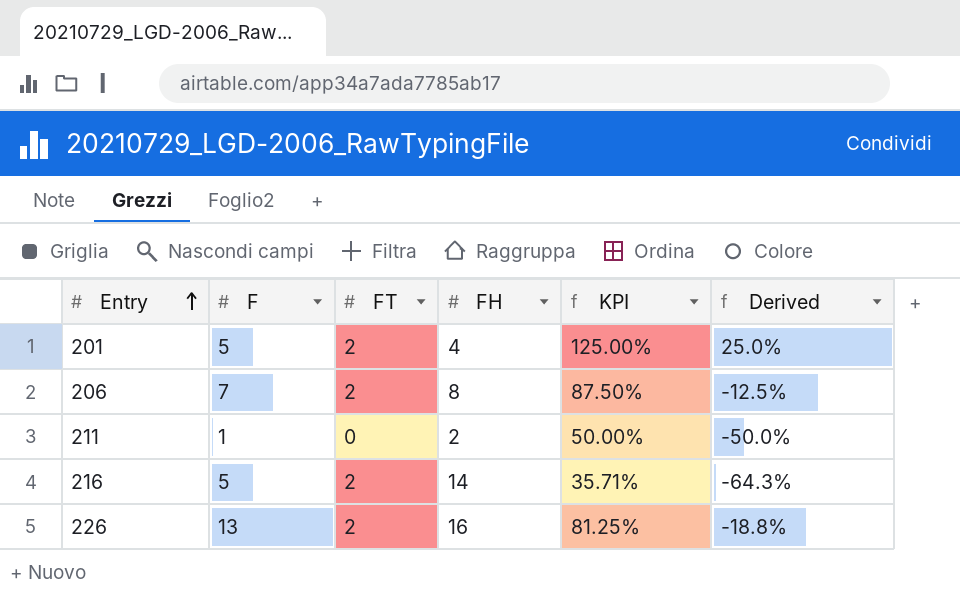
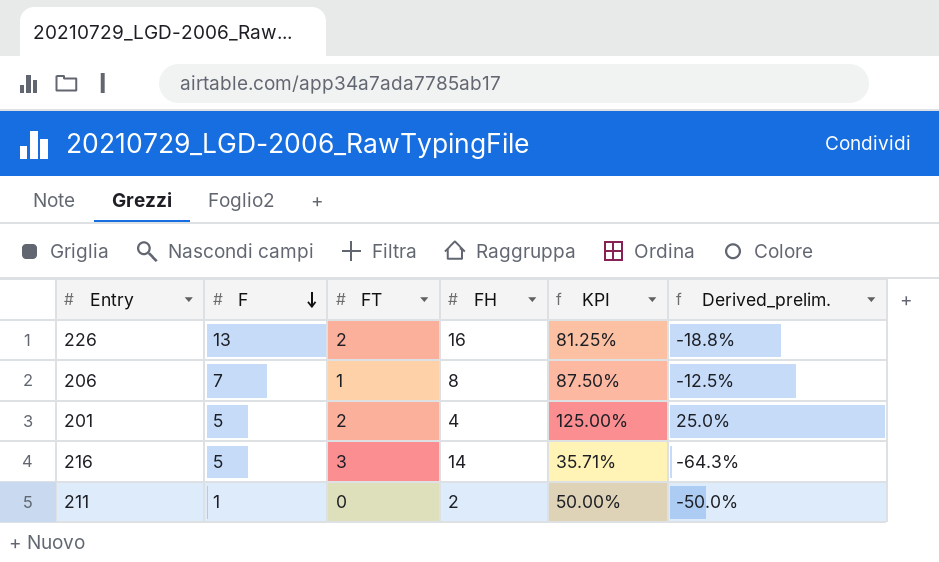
row order: Entry ascending -> F descending
column name: Derived -> Derived_prelim.
206 | FT: 2 -> 1
216 | FT: 2 -> 3

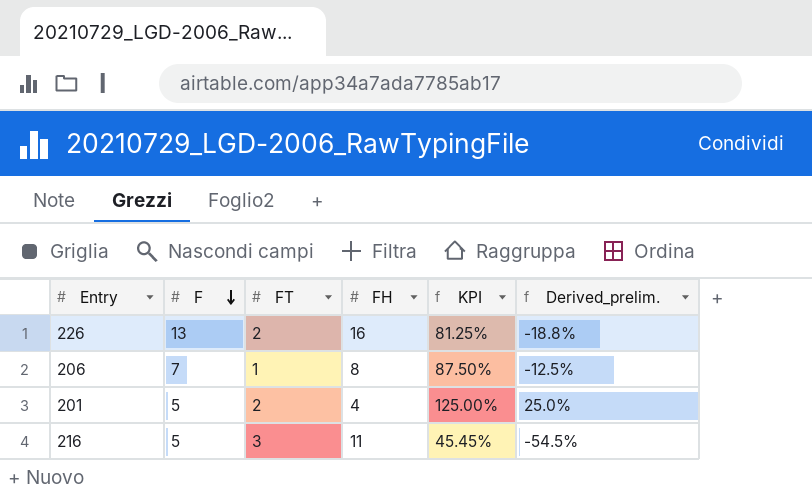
row 211: 1 | 0 | 2 | 50.00% | -50.0% -> none
216 | FH: 14 -> 11
216 | KPI: 35.71% -> 45.45%
216 | Derived_prelim.: -64.3% -> -54.5%

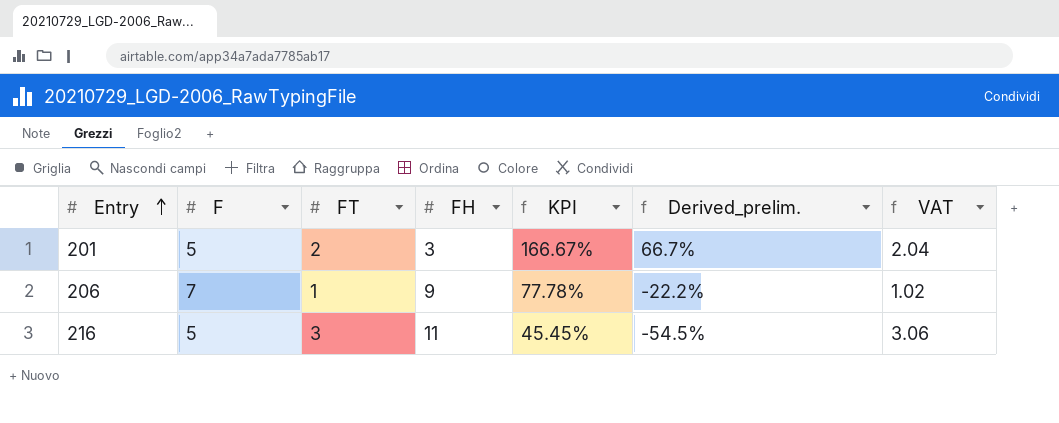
row order: F descending -> Entry ascending
column VAT | formula: none -> [FT] * 1.02
row 226: 13 | 2 | 16 | 81.25% | -18.8% -> none
201 | FH: 4 -> 3
201 | KPI: 125.00% -> 166.67%
201 | Derived_prelim.: 25.0% -> 66.7%
206 | FH: 8 -> 9
206 | KPI: 87.50% -> 77.78%
206 | Derived_prelim.: -12.5% -> -22.2%

